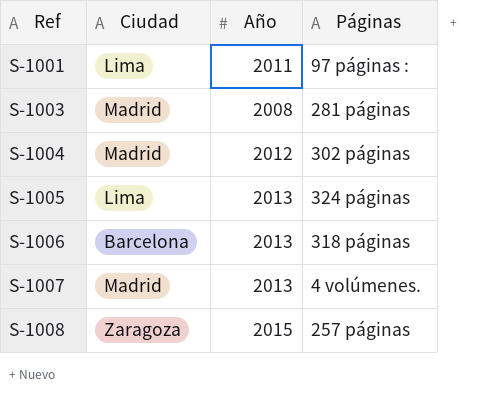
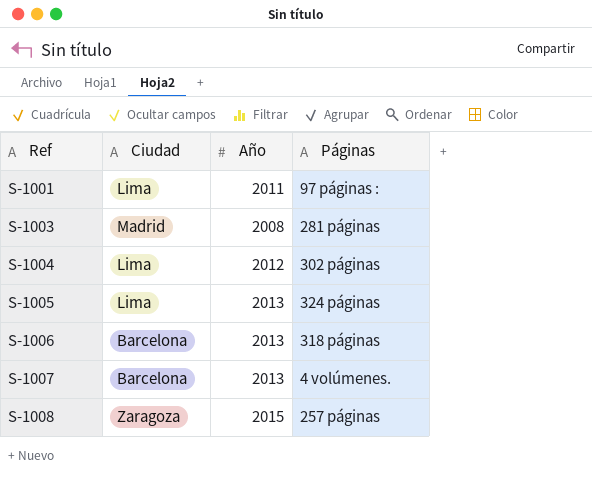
S-1004 | Ciudad: Madrid -> Lima
S-1007 | Ciudad: Madrid -> Barcelona

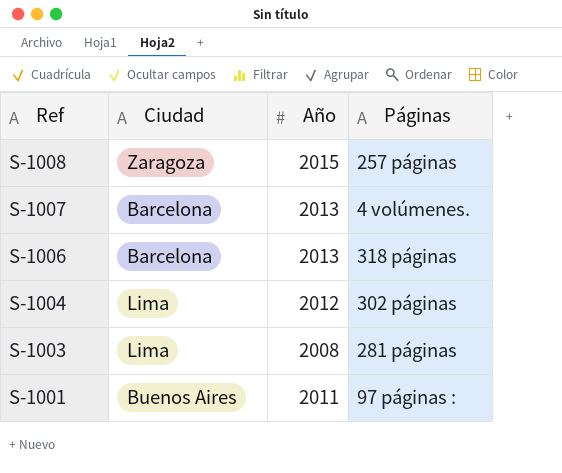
row order: Ref ascending -> Ref descending
row S-1005: Lima | 2013 | 324 páginas -> none
S-1003 | Ciudad: Madrid -> Lima
S-1001 | Ciudad: Lima -> Buenos Aires

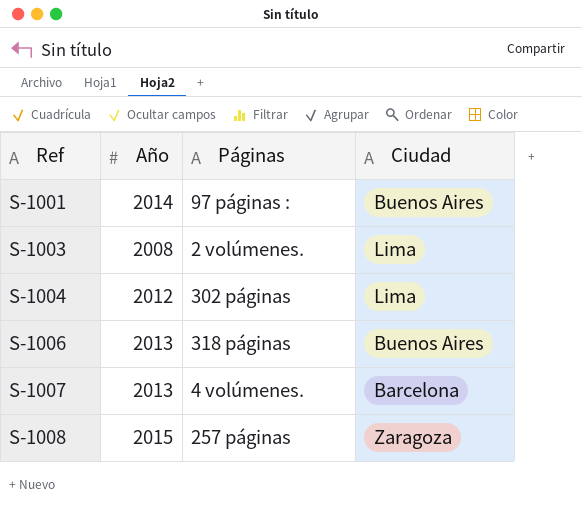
row order: Ref descending -> Ref ascending
column Ciudad | position: 2 -> 4
S-1001 | Año: 2011 -> 2014
S-1003 | Páginas: 281 páginas -> 2 volúmenes.
S-1006 | Ciudad: Barcelona -> Buenos Aires

